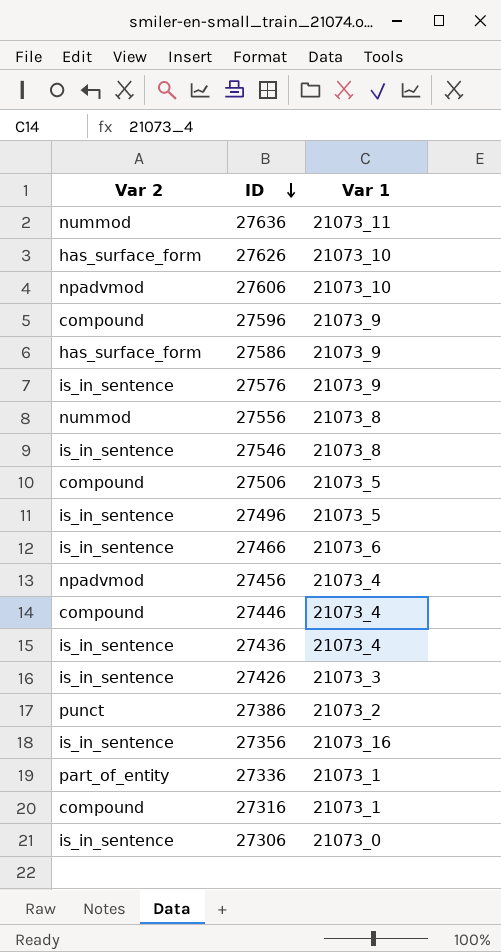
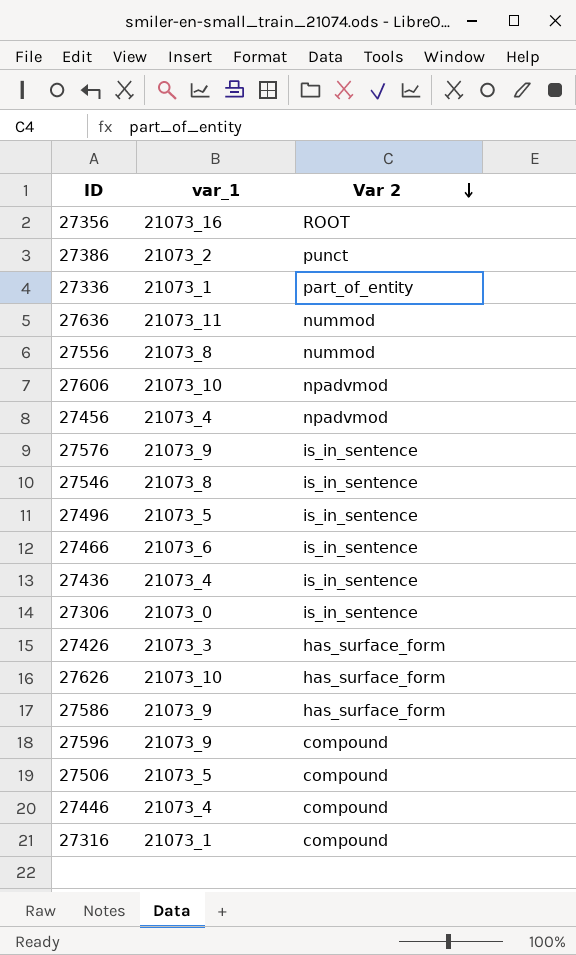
row order: ID descending -> Var 2 descending
column name: Var 1 -> var_1
column Var 2 | position: 1 -> 3
27356 | Var 2: is_in_sentence -> ROOT
27426 | Var 2: is_in_sentence -> has_surface_form

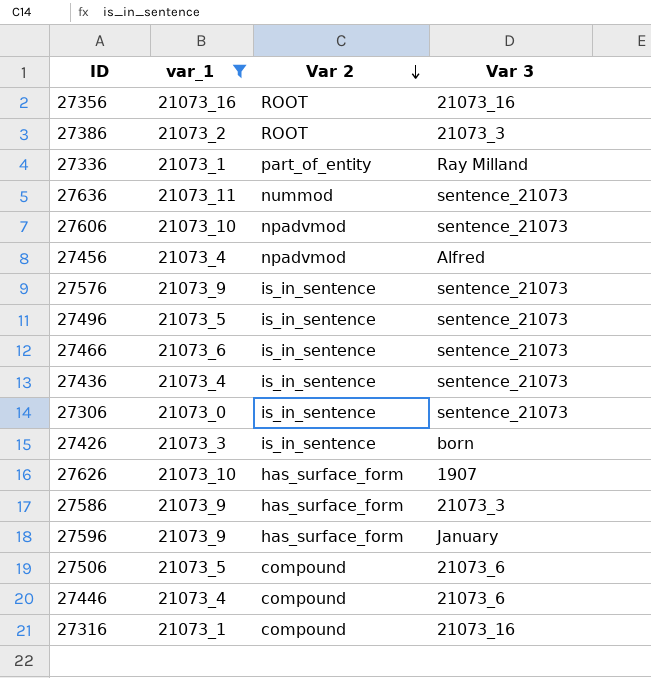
filter: none -> var_1 != 21073_8
column Var 3 | position: none -> 4
27386 | Var 2: punct -> ROOT
27426 | Var 2: has_surface_form -> is_in_sentence
27596 | Var 2: compound -> has_surface_form

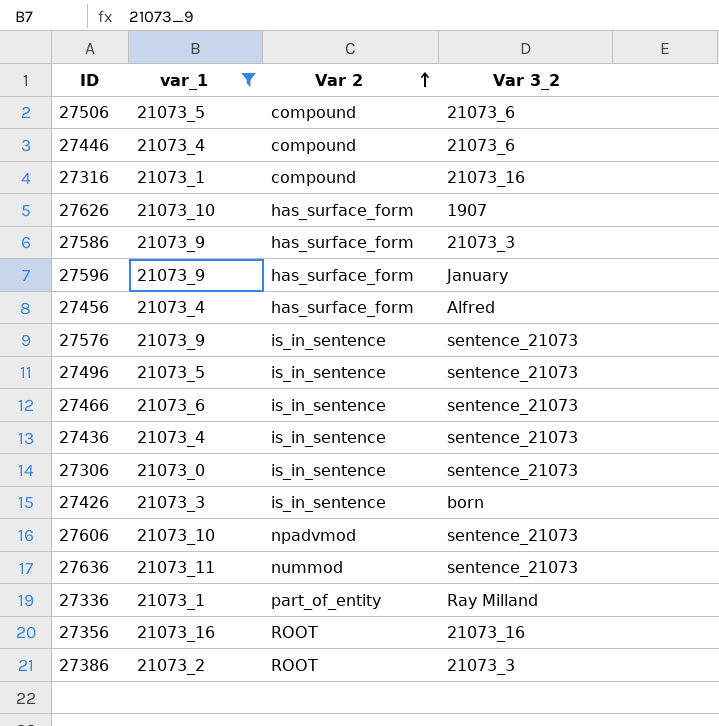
row order: Var 2 descending -> Var 2 ascending
column name: Var 3 -> Var 3_2
27456 | Var 2: npadvmod -> has_surface_form

